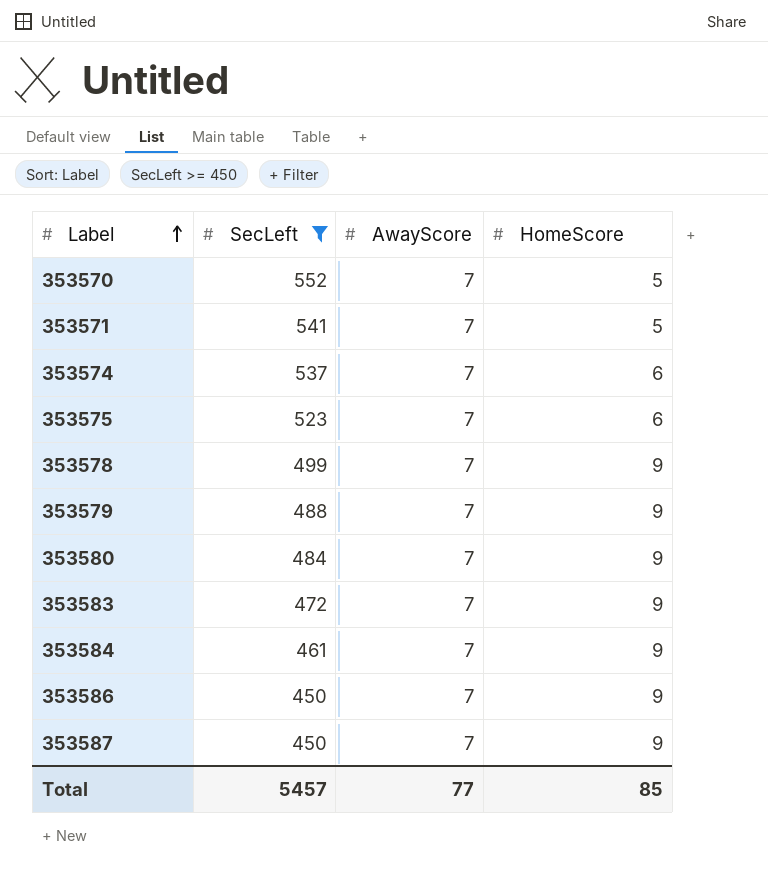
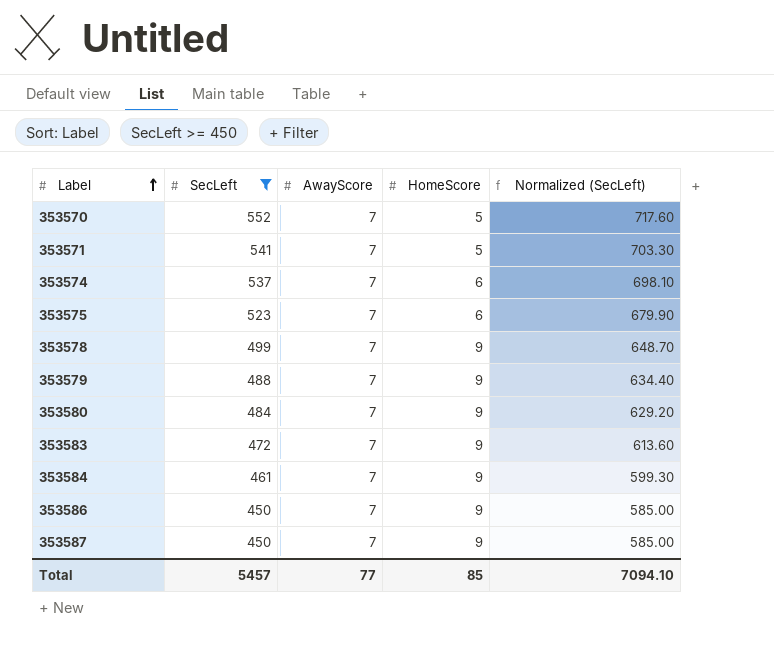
column Normalized (SecLeft) | formula: none -> [SecLeft] * 1.3

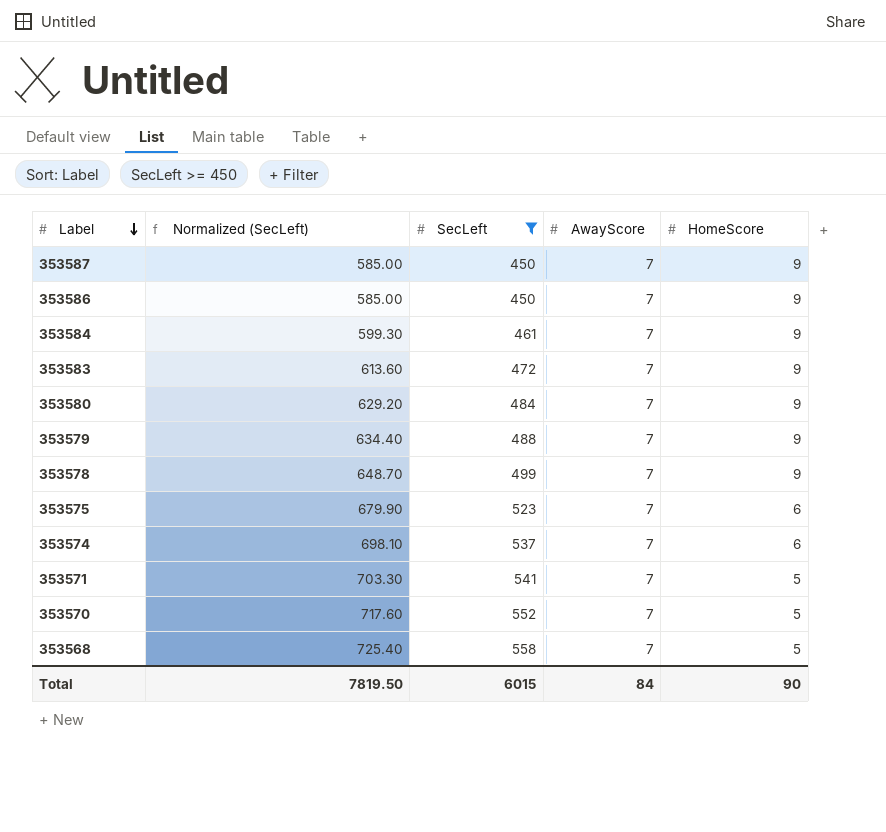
row order: Label ascending -> Label descending
column Normalized (SecLeft) | position: 5 -> 2
row 353568: none -> 725.40 | 558 | 7 | 5
Total | Normalized (SecLeft): 7094.10 -> 7819.50
Total | SecLeft: 5457 -> 6015
Total | AwayScore: 77 -> 84
Total | HomeScore: 85 -> 90

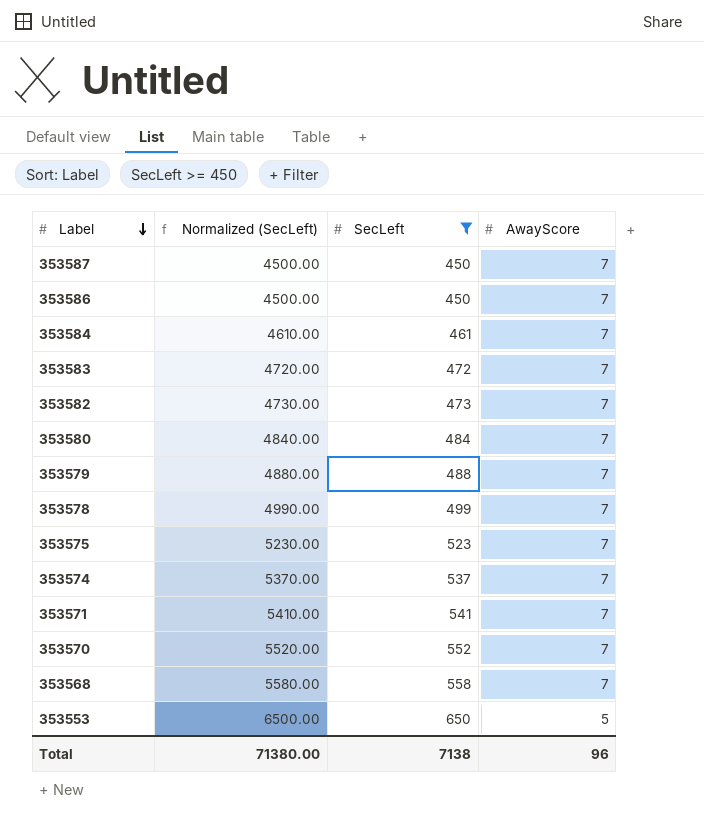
column HomeScore | position: 5 -> none
column Normalized (SecLeft) | formula: [SecLeft] * 1.3 -> [SecLeft] * 10
row 353582: none -> 4730.00 | 473 | 7
row 353553: none -> 6500.00 | 650 | 5
Total | Normalized (SecLeft): 7819.50 -> 71380.00
Total | SecLeft: 6015 -> 7138
Total | AwayScore: 84 -> 96

